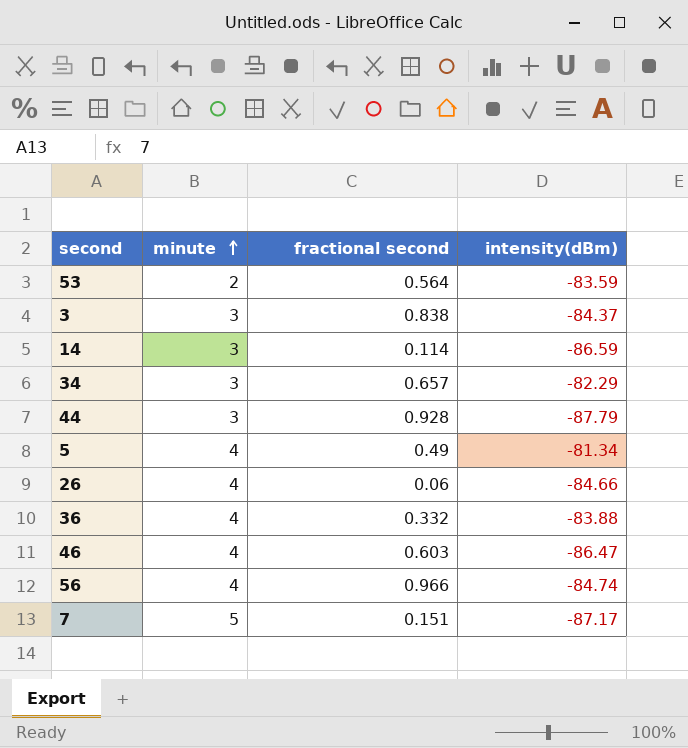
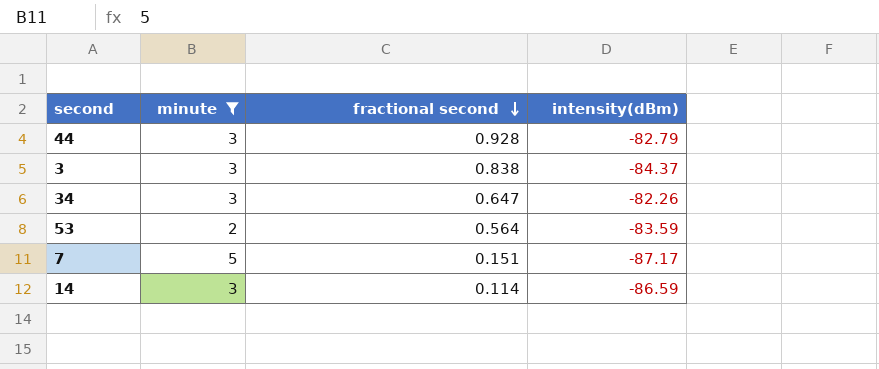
filter: none -> minute != 4
row order: minute ascending -> fractional second descending
44 | intensity(dBm): -87.79 -> -82.79
34 | fractional second: 0.657 -> 0.647
34 | intensity(dBm): -82.29 -> -82.26

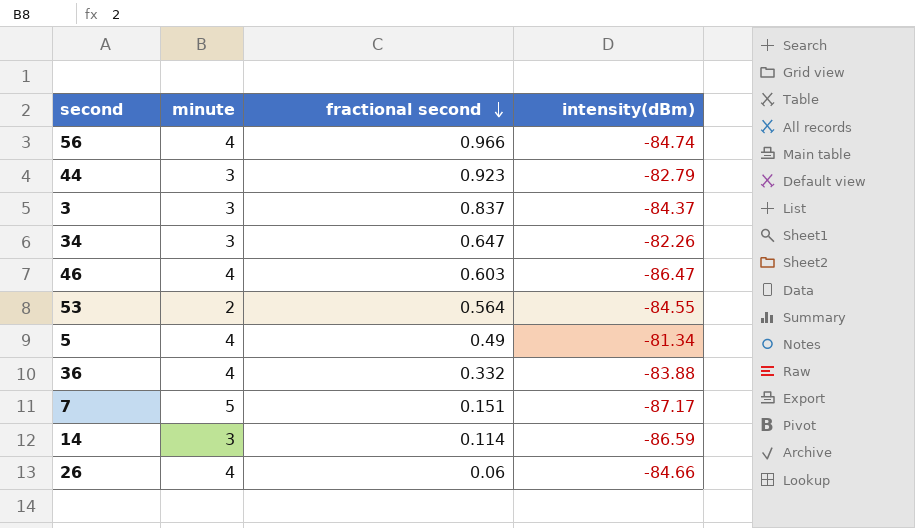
filter: minute != 4 -> none
44 | fractional second: 0.928 -> 0.923
3 | fractional second: 0.838 -> 0.837
53 | intensity(dBm): -83.59 -> -84.55

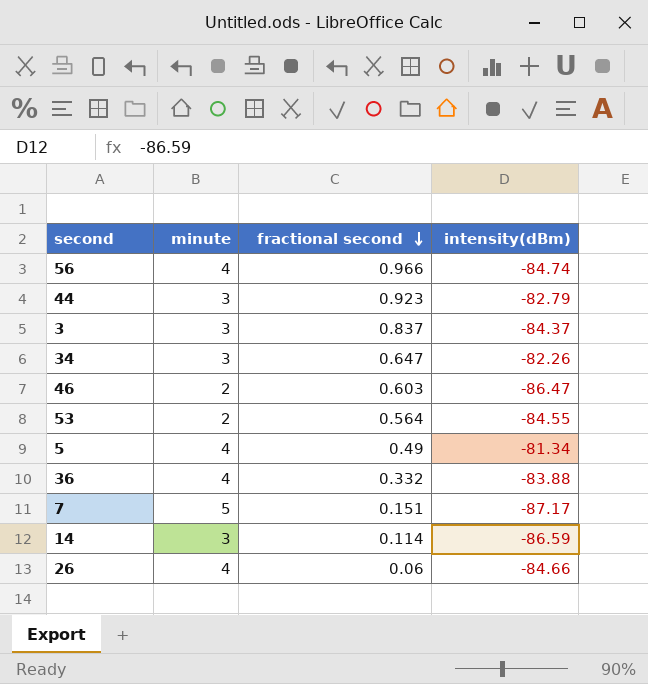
46 | minute: 4 -> 2

